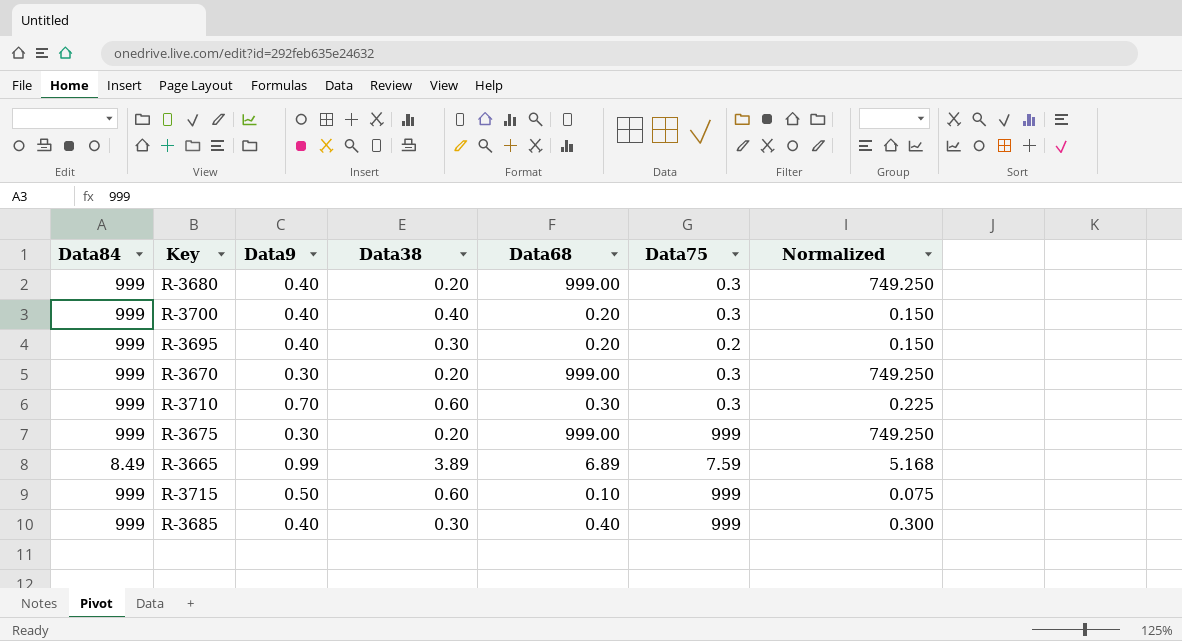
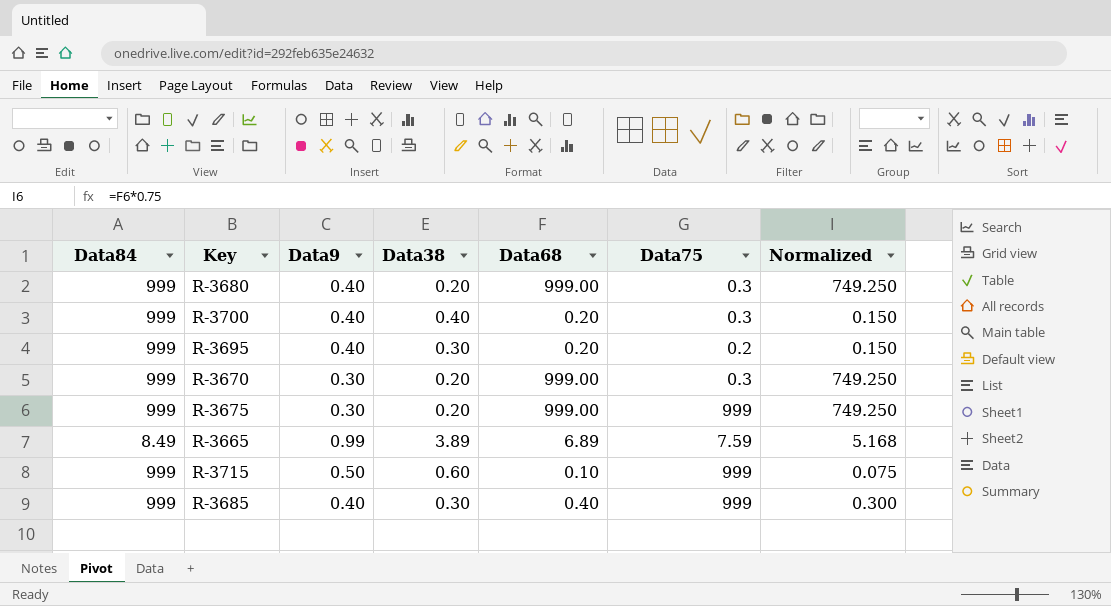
row R-3710: 999 | 0.70 | 0.60 | 0.30 | 0.3 | 0.225 -> none

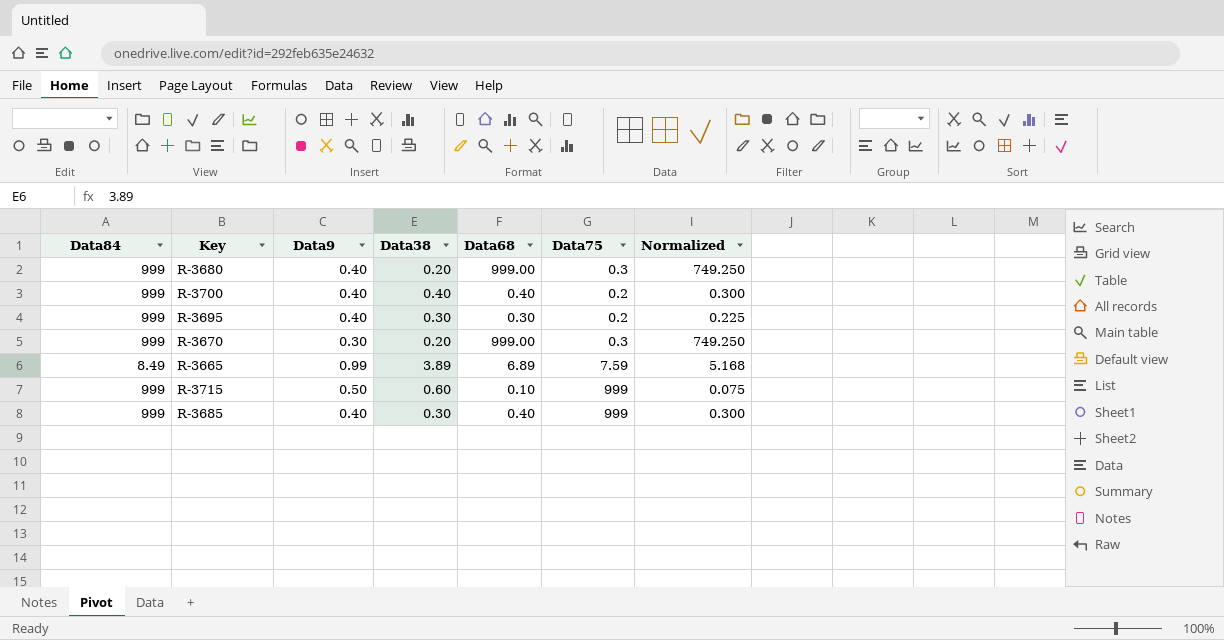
row R-3675: 999 | 0.30 | 0.20 | 999.00 | 999 | 749.250 -> none
R-3700 | Data68: 0.20 -> 0.40
R-3700 | Data75: 0.3 -> 0.2
R-3700 | Normalized: 0.150 -> 0.300
R-3695 | Data68: 0.20 -> 0.30
R-3695 | Normalized: 0.150 -> 0.225

